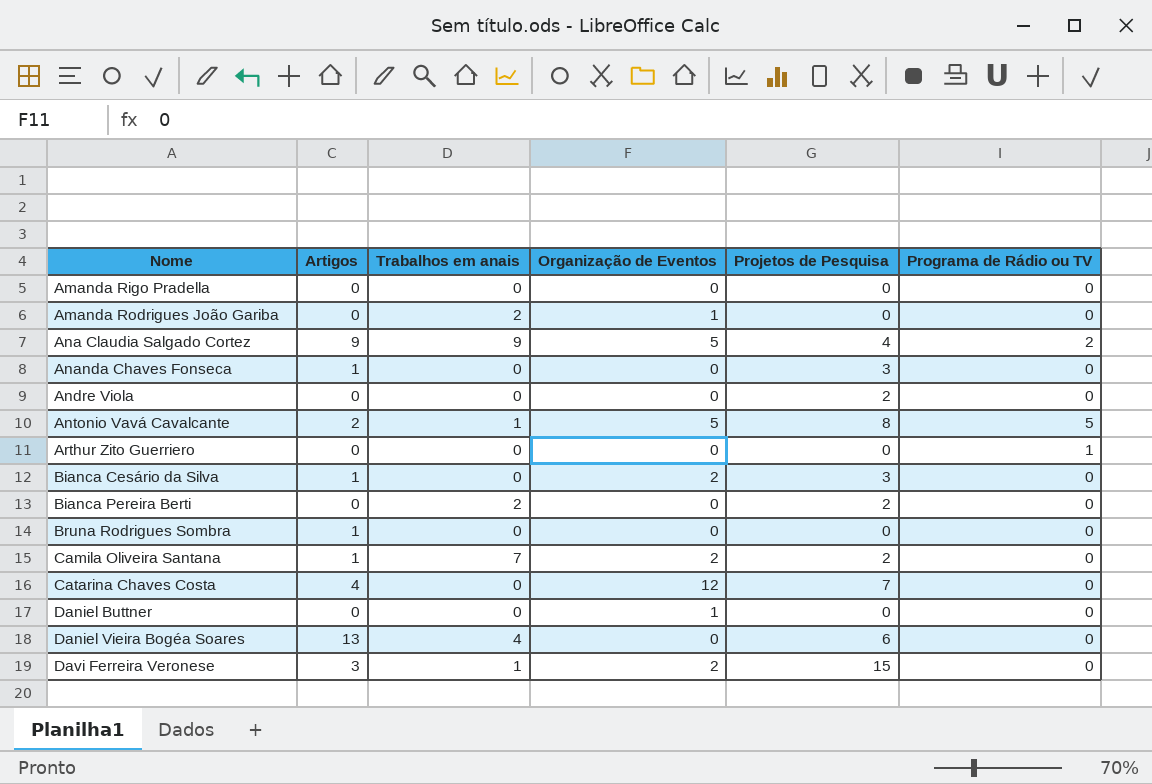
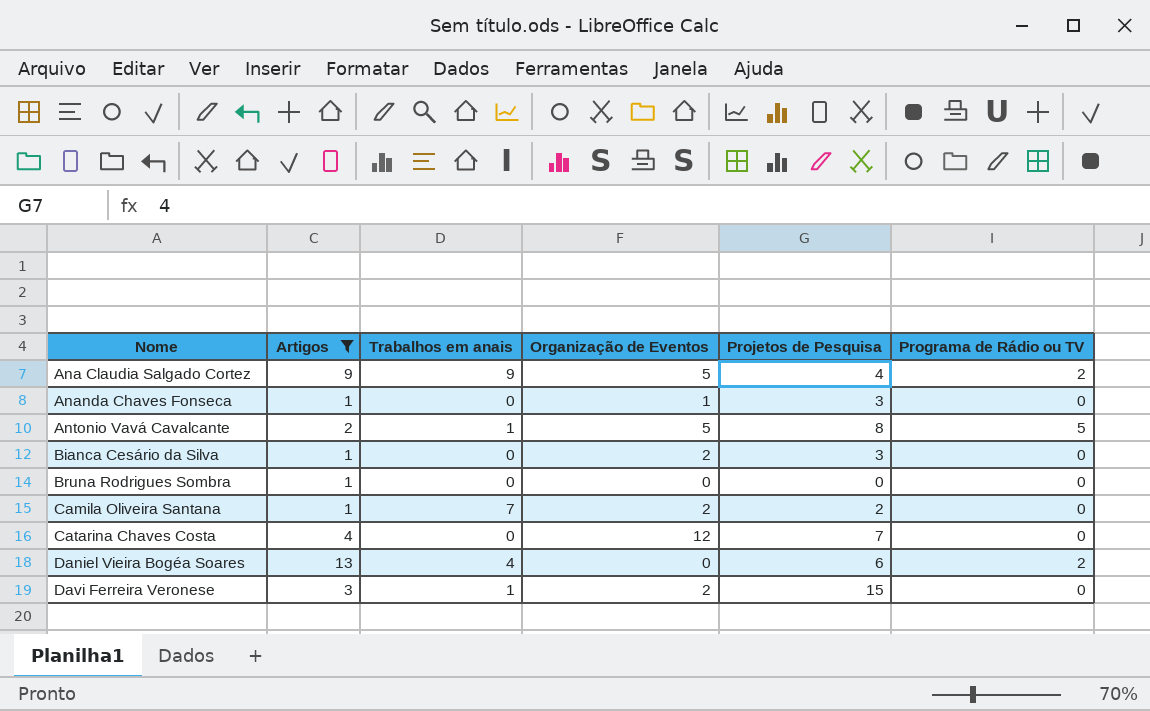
filter: none -> Artigos != 0
Ananda Chaves Fonseca | Organização de Eventos: 0 -> 1
Daniel Vieira Bogéa Soares | Programa de Rádio ou TV: 0 -> 2

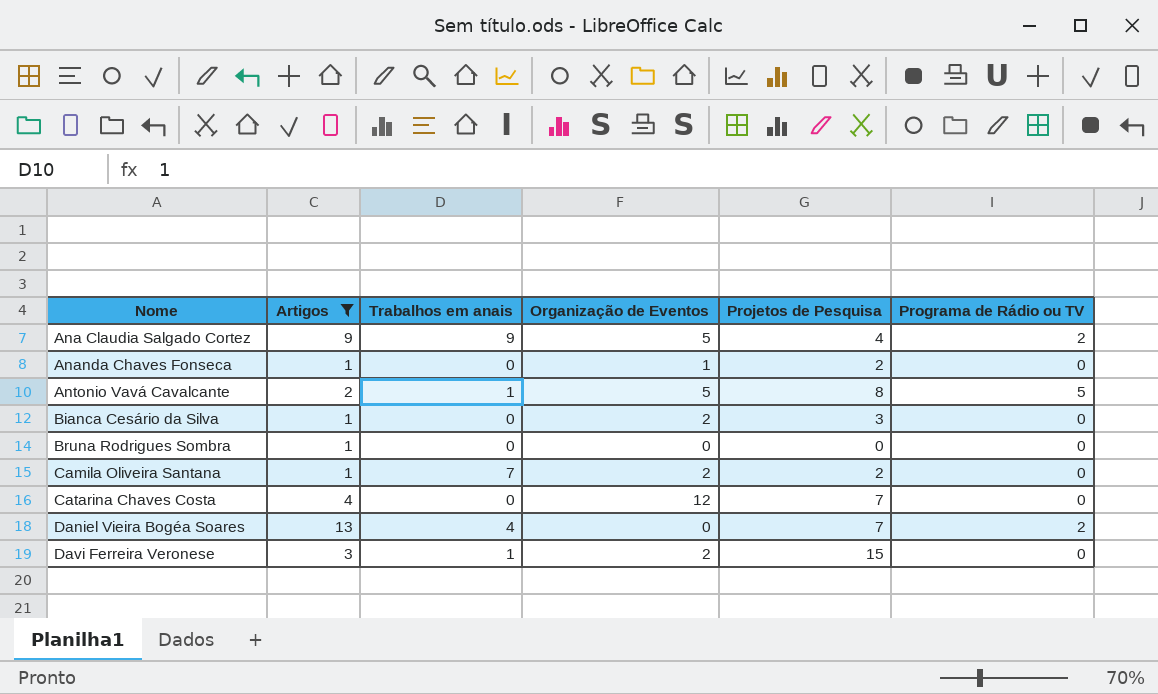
Ananda Chaves Fonseca | Projetos de Pesquisa: 3 -> 2
Daniel Vieira Bogéa Soares | Projetos de Pesquisa: 6 -> 7

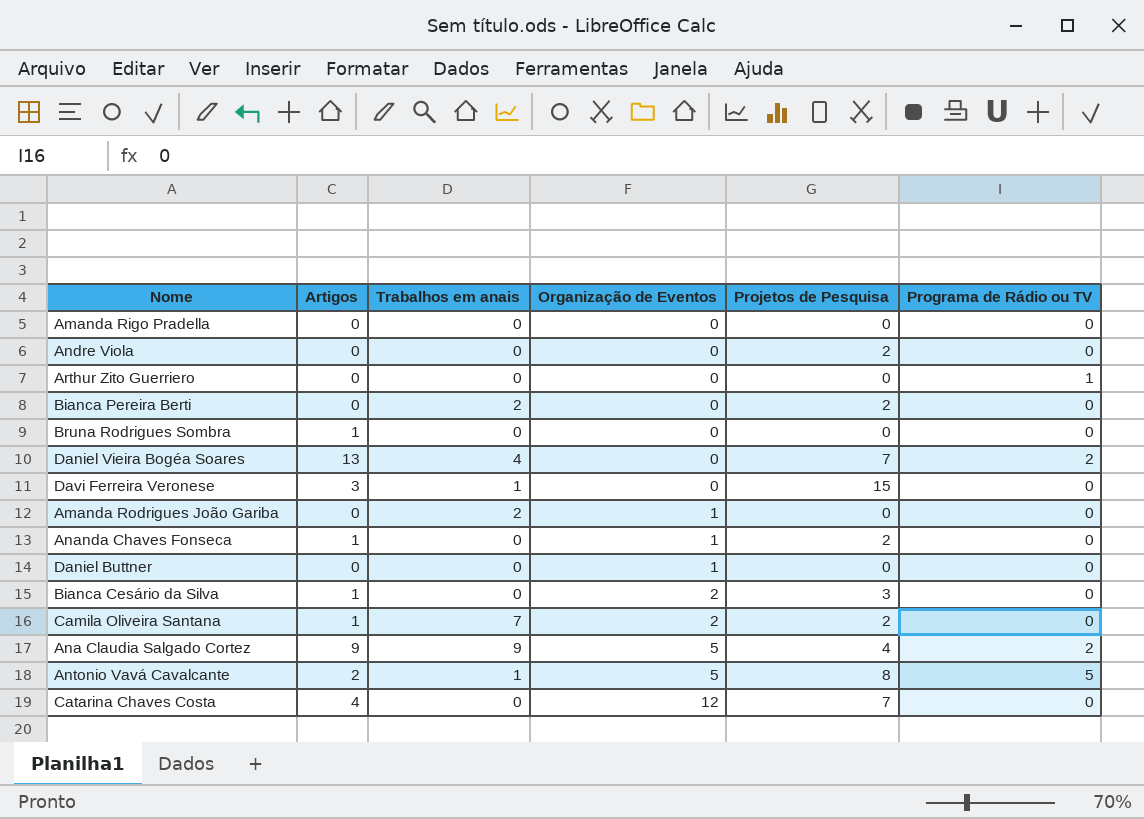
filter: Artigos != 0 -> none
row order: Nome ascending -> Organização de Eventos ascending
Davi Ferreira Veronese | Organização de Eventos: 2 -> 0

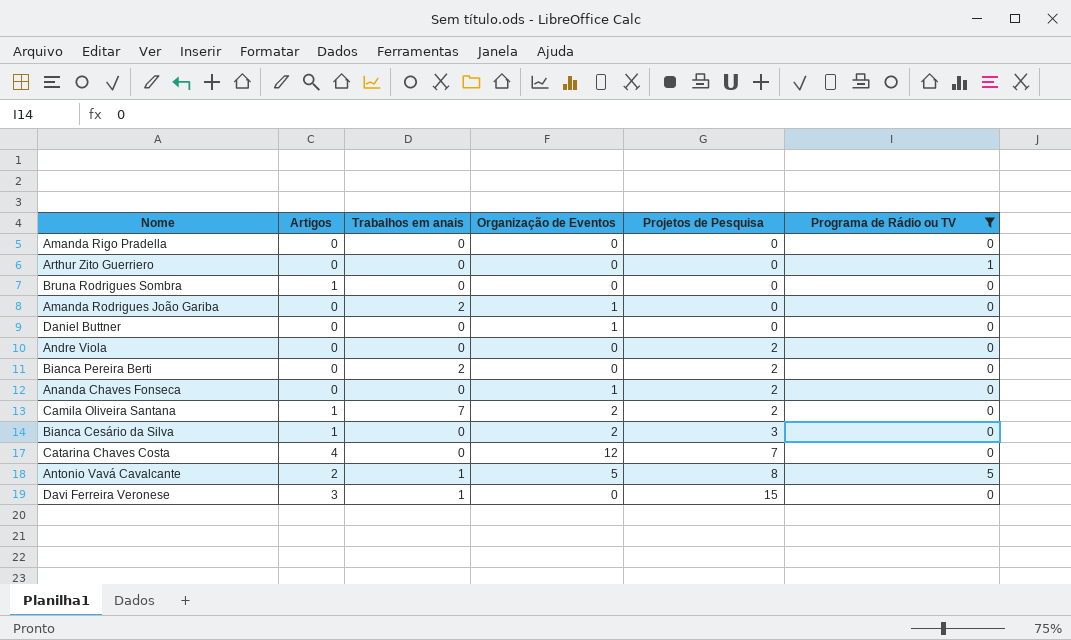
filter: none -> Programa de Rádio ou TV != 2
row order: Organização de Eventos ascending -> Projetos de Pesquisa ascending
Ananda Chaves Fonseca | Artigos: 1 -> 0

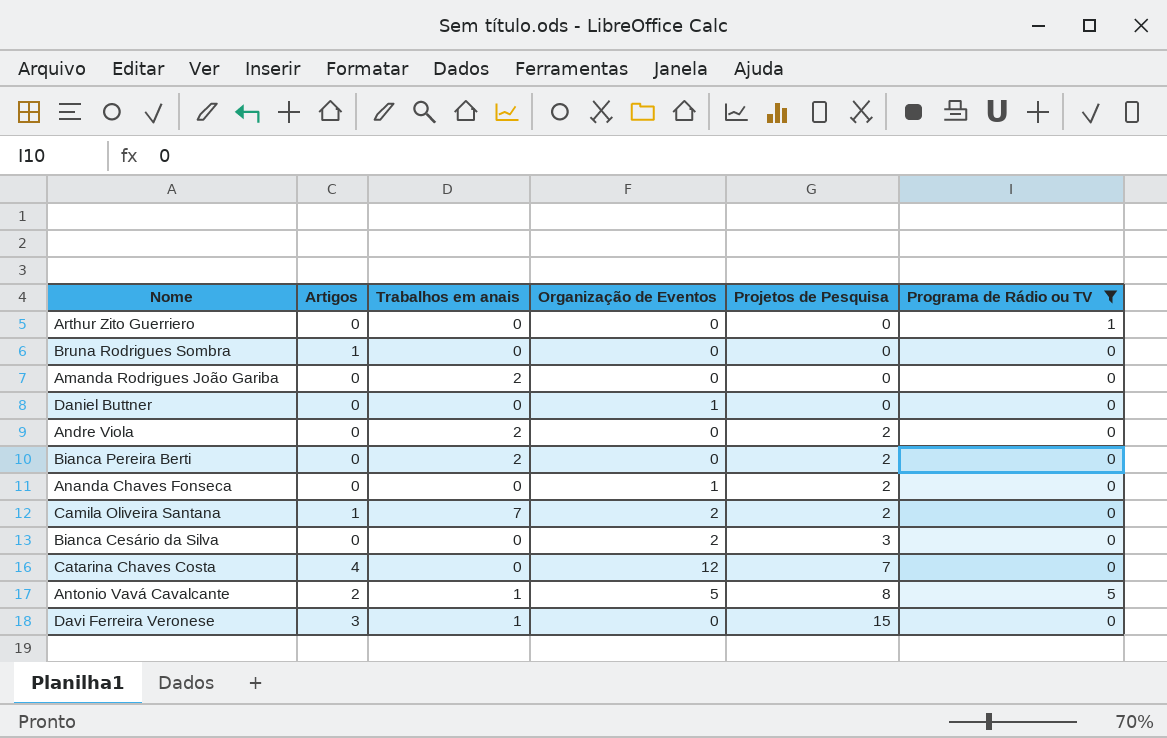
row Amanda Rigo Pradella: 0 | 0 | 0 | 0 | 0 -> none
Amanda Rodrigues João Gariba | Organização de Eventos: 1 -> 0
Andre Viola | Trabalhos em anais: 0 -> 2
Bianca Cesário da Silva | Artigos: 1 -> 0

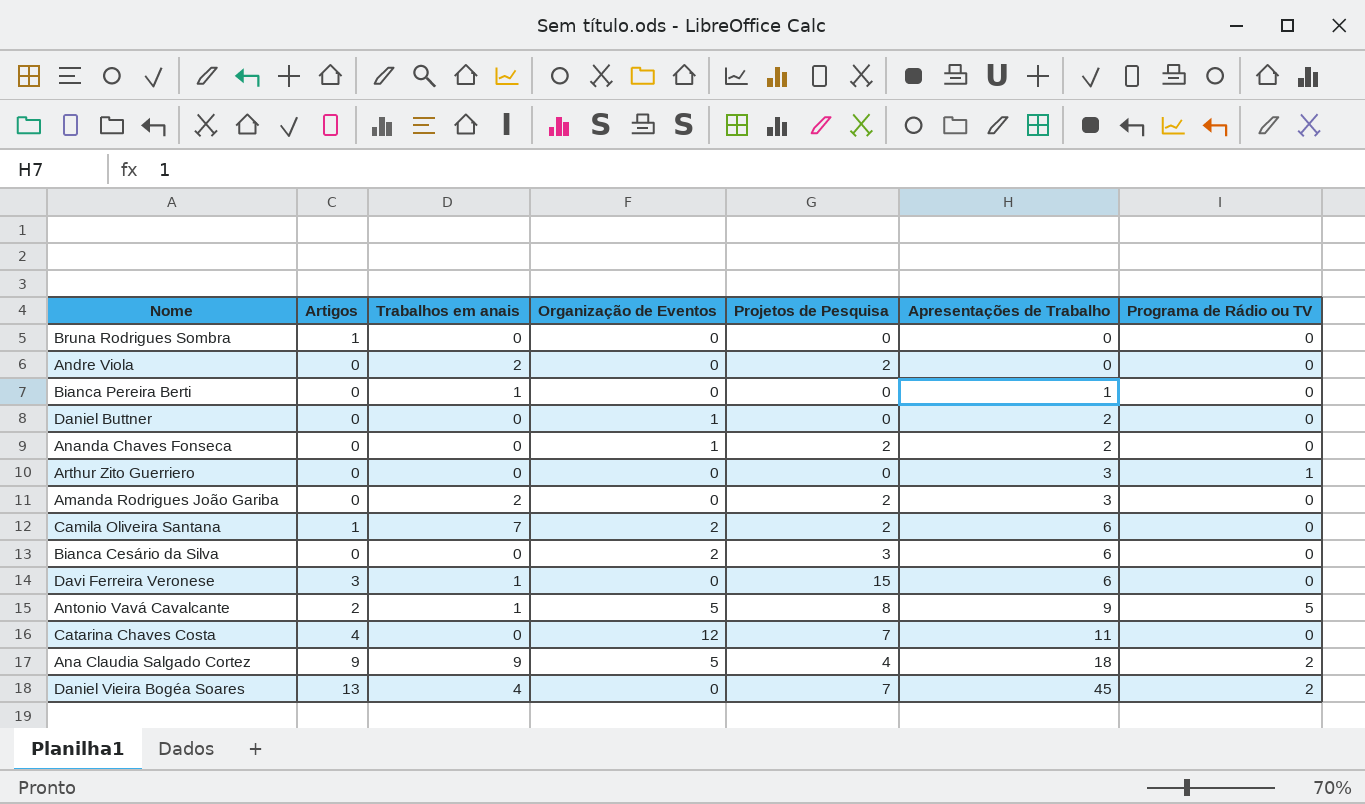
filter: Programa de Rádio ou TV != 2 -> none
row order: Projetos de Pesquisa ascending -> Apresentações de Trabalho ascending
column Apresentações de Trabalho | position: none -> 6
Bianca Pereira Berti | Trabalhos em anais: 2 -> 1
Bianca Pereira Berti | Projetos de Pesquisa: 2 -> 0
Amanda Rodrigues João Gariba | Projetos de Pesquisa: 0 -> 2

